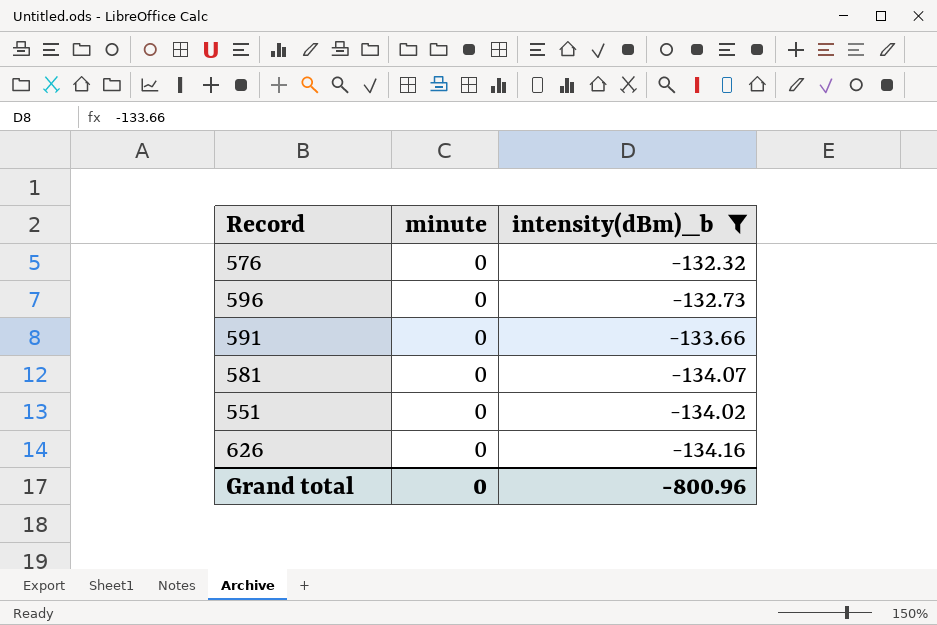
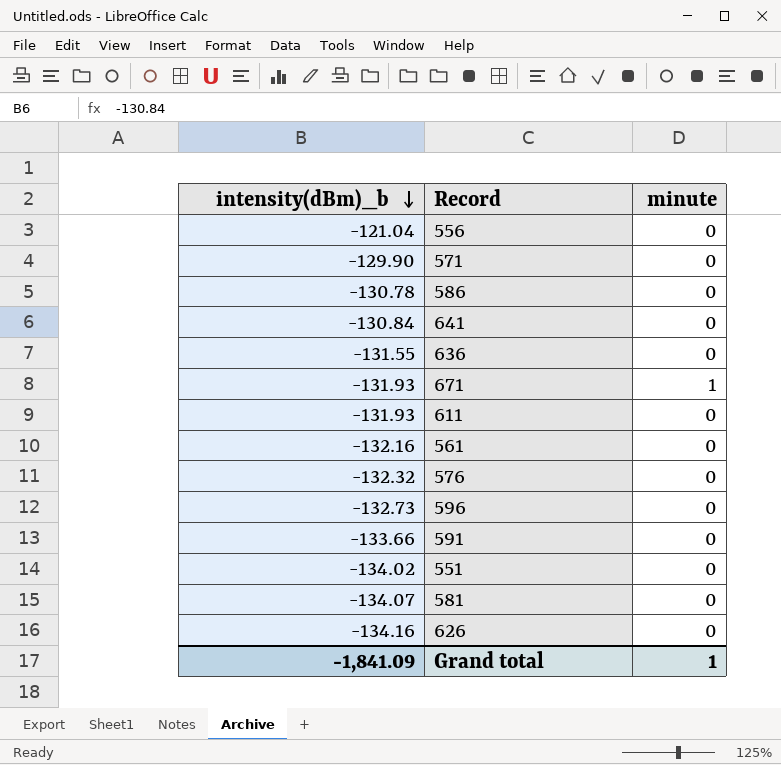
filter: intensity(dBm)_b <= -132.32 -> none
row order: none -> intensity(dBm)_b descending
column intensity(dBm)_b | position: 3 -> 1
Grand total | intensity(dBm)_b: -800.96 -> -1,841.09
Grand total | minute: 0 -> 1

